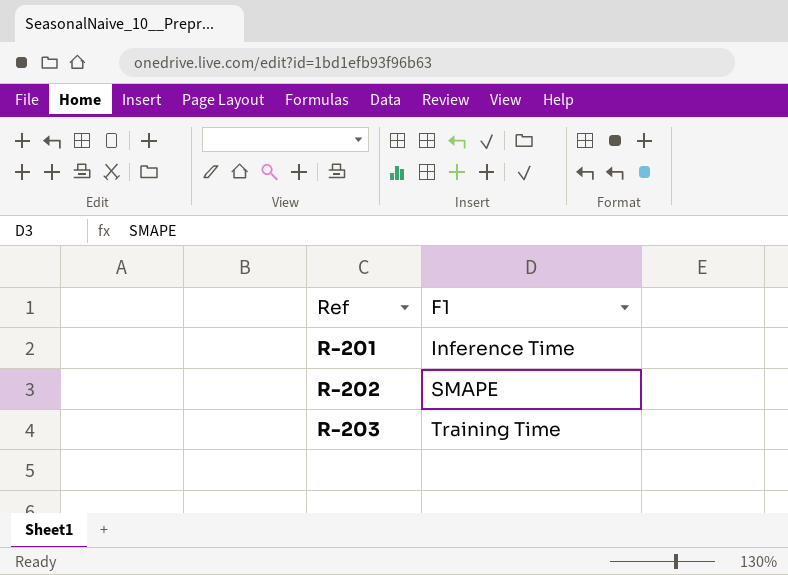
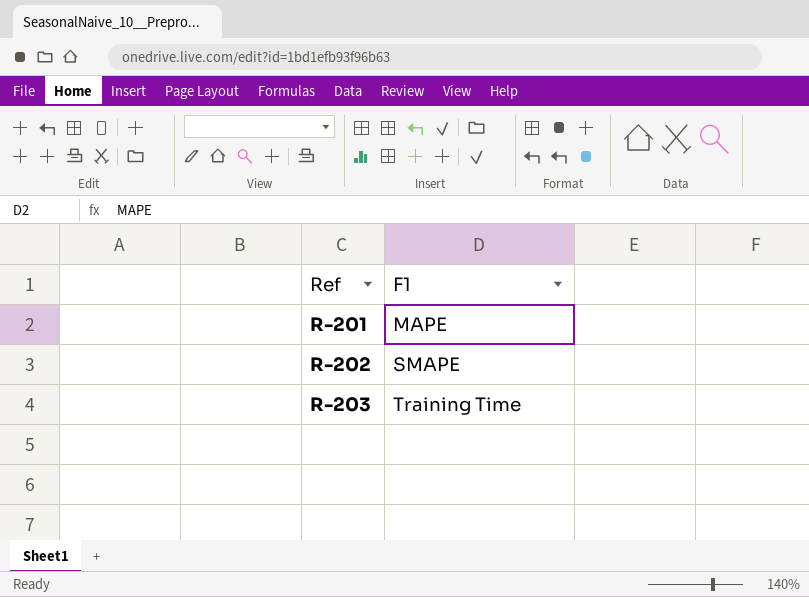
R-201 | F1: Inference Time -> MAPE

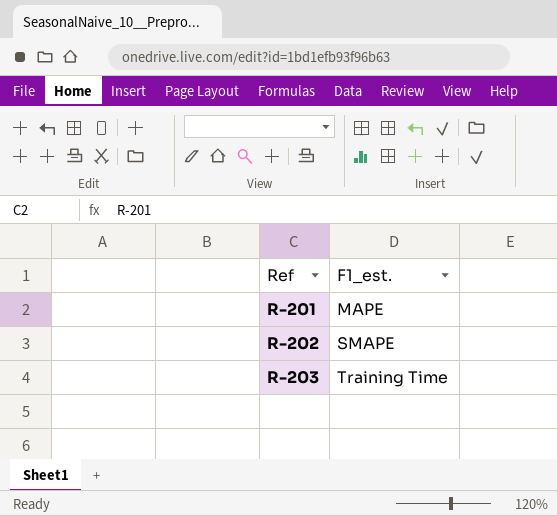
column name: F1 -> F1_est.

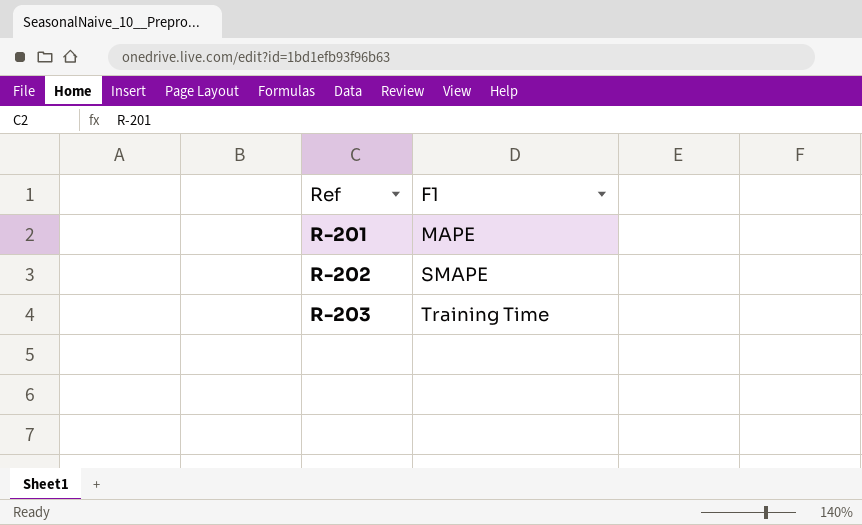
column name: F1_est. -> F1

